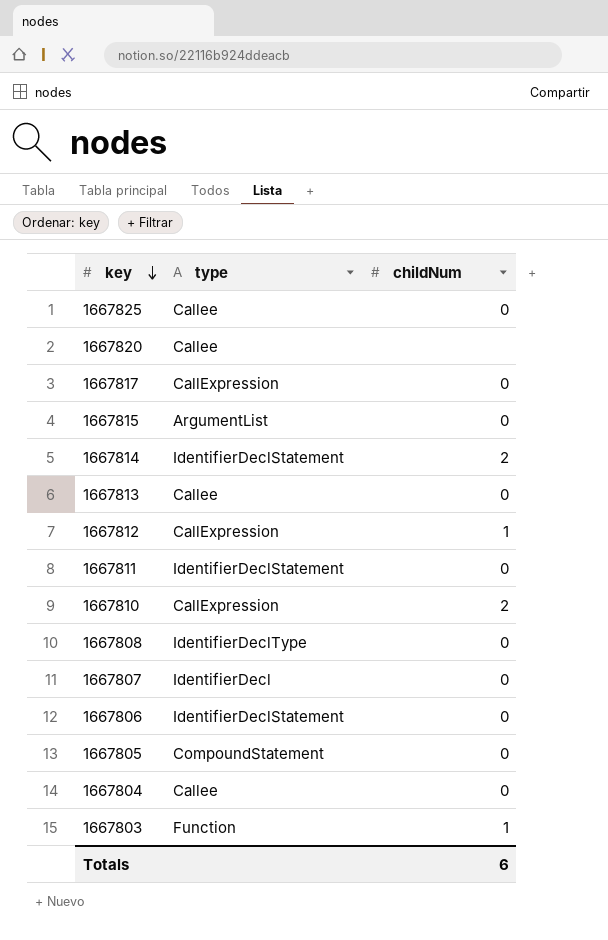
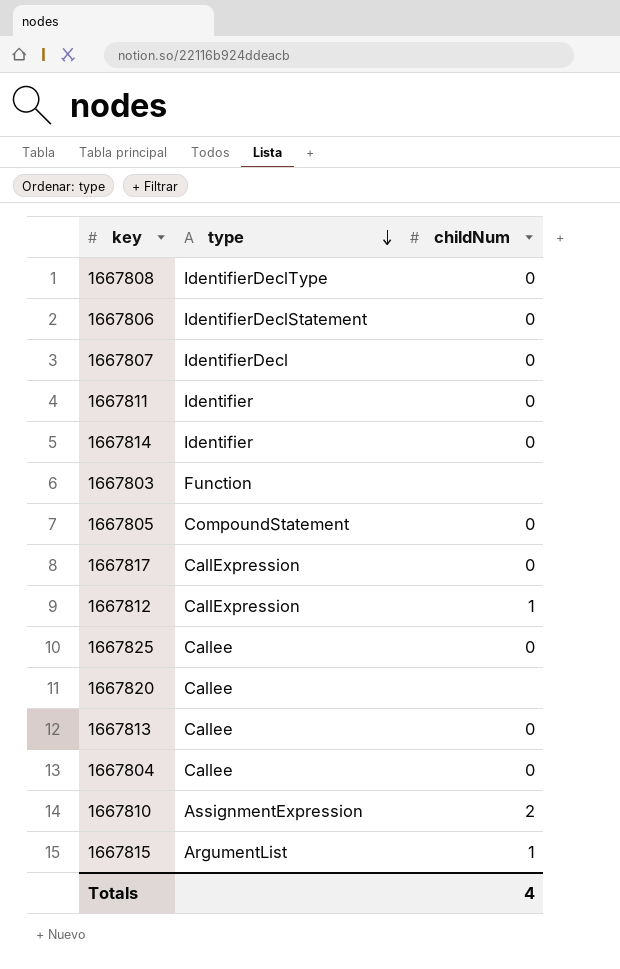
row order: key descending -> type descending
1667811 | type: IdentifierDeclStatement -> Identifier
1667814 | type: IdentifierDeclStatement -> Identifier
1667814 | childNum: 2 -> 0
1667803 | childNum: 1 -> none
1667810 | type: CallExpression -> AssignmentExpression
1667815 | childNum: 0 -> 1
Totals | childNum: 6 -> 4

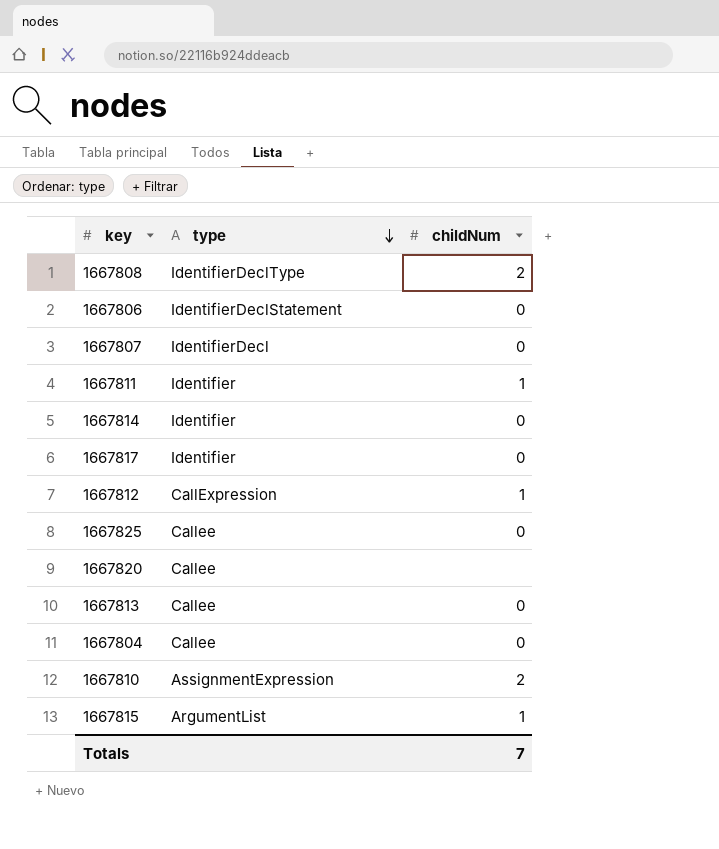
row 1667803: Function | none -> none
row 1667805: CompoundStatement | 0 -> none
1667808 | childNum: 0 -> 2
1667811 | childNum: 0 -> 1
1667817 | type: CallExpression -> Identifier
Totals | childNum: 4 -> 7

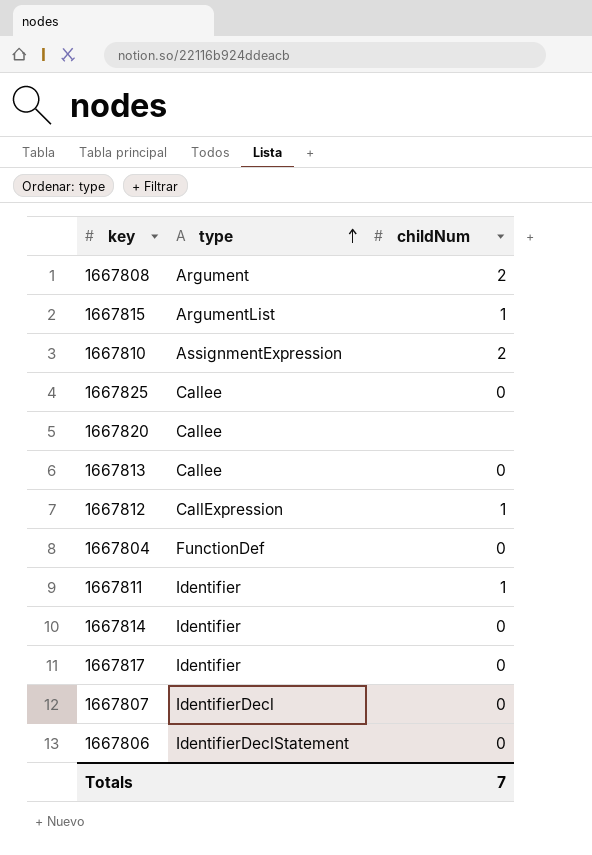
row order: type descending -> type ascending
1667808 | type: IdentifierDeclType -> Argument
1667804 | type: Callee -> FunctionDef

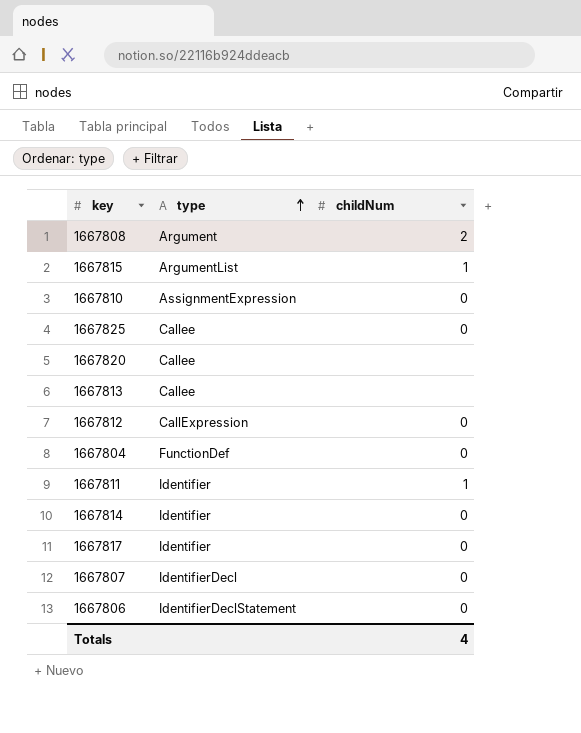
1667810 | childNum: 2 -> 0
1667813 | childNum: 0 -> none
1667812 | childNum: 1 -> 0
Totals | childNum: 7 -> 4

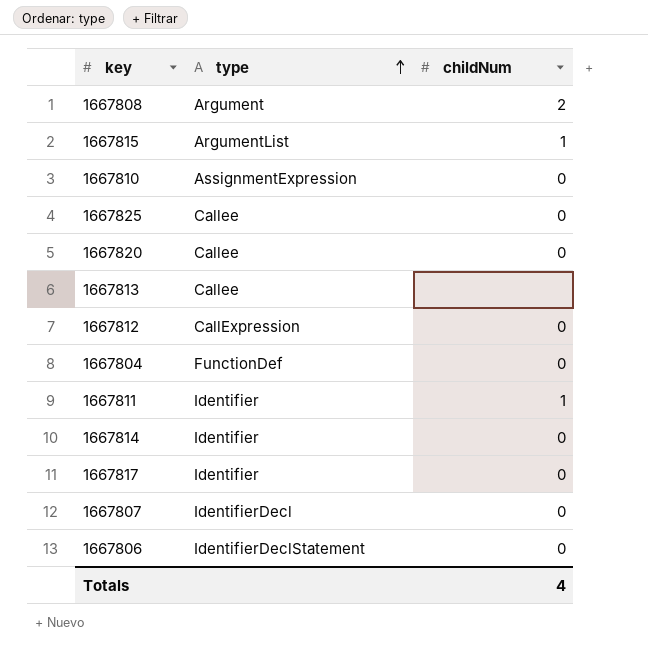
1667820 | childNum: none -> 0

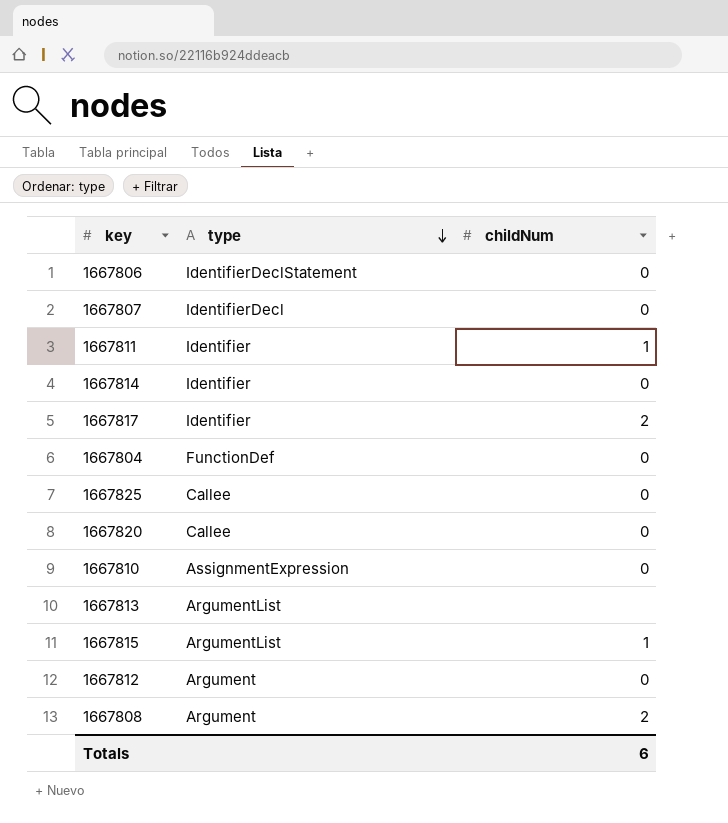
row order: type ascending -> type descending
1667817 | childNum: 0 -> 2
1667813 | type: Callee -> ArgumentList
1667812 | type: CallExpression -> Argument
Totals | childNum: 4 -> 6

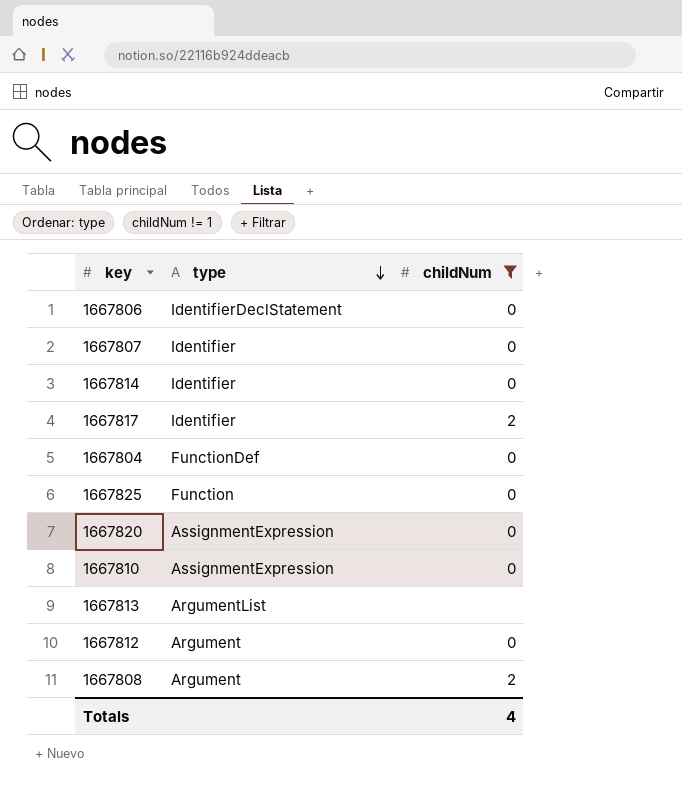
filter: none -> childNum != 1
1667807 | type: IdentifierDecl -> Identifier
1667825 | type: Callee -> Function
1667820 | type: Callee -> AssignmentExpression
Totals | childNum: 6 -> 4

